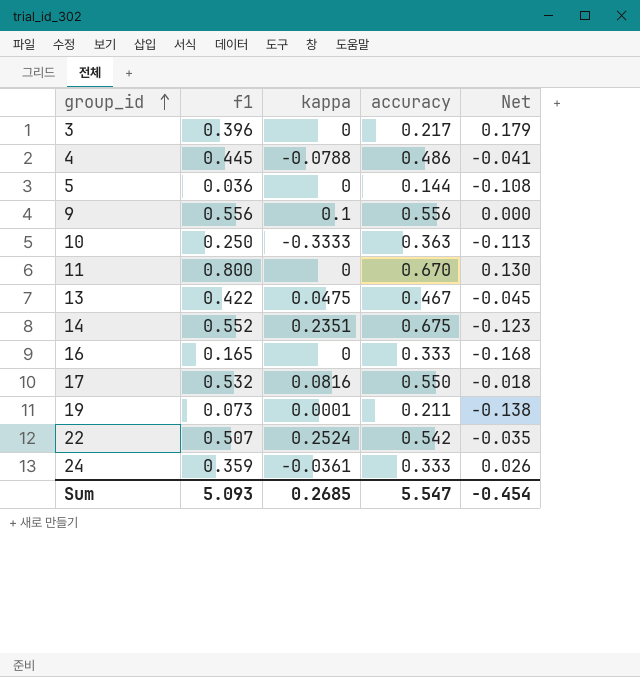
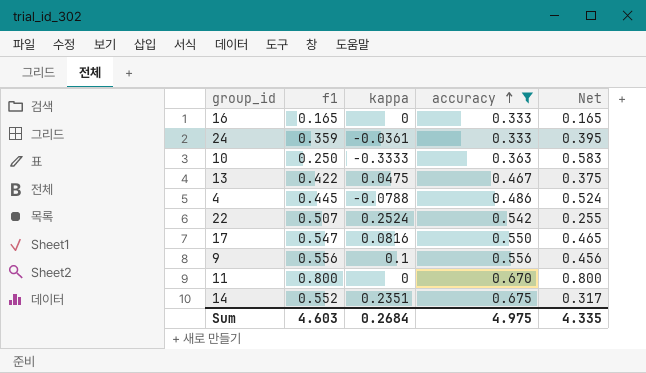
filter: none -> accuracy >= 0.333
row order: group_id ascending -> accuracy ascending
column Net | formula: [f1] - [accuracy] -> [f1] - [kappa]
17 | f1: 0.532 -> 0.547
Sum | f1: 5.093 -> 4.603
Sum | kappa: 0.2685 -> 0.2684
Sum | accuracy: 5.547 -> 4.975
Sum | Net: -0.454 -> 4.335

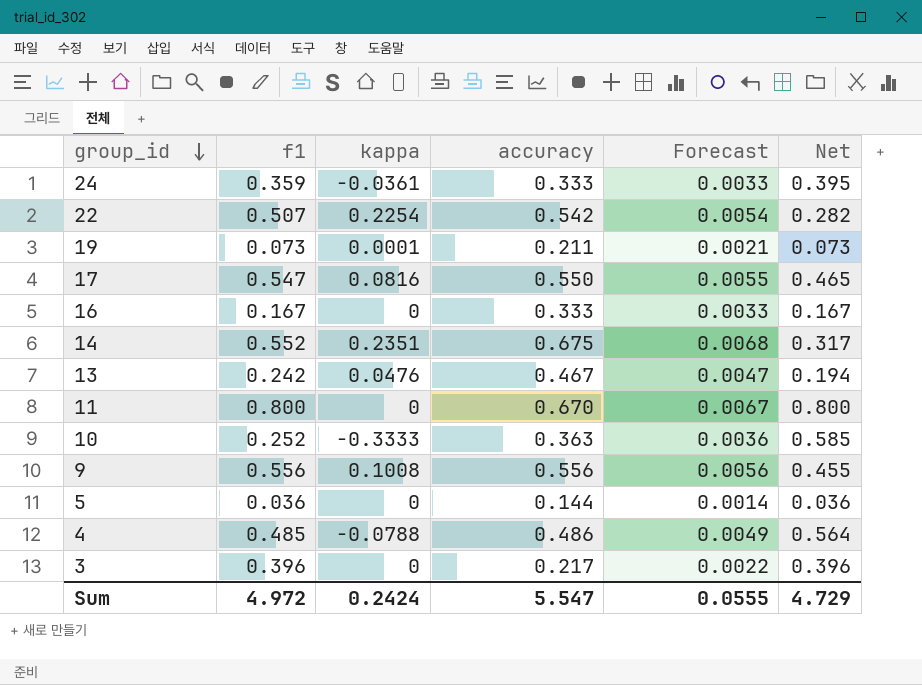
filter: accuracy >= 0.333 -> none
row order: accuracy ascending -> group_id descending
column Forecast | formula: none -> [accuracy] * 0.01
22 | kappa: 0.2524 -> 0.2254
22 | Net: 0.255 -> 0.282
16 | f1: 0.165 -> 0.167
16 | Net: 0.165 -> 0.167
13 | f1: 0.422 -> 0.242
13 | kappa: 0.0475 -> 0.0476
13 | Net: 0.375 -> 0.194
10 | f1: 0.250 -> 0.252
10 | Net: 0.583 -> 0.585
9 | kappa: 0.1 -> 0.1008
9 | Net: 0.456 -> 0.455
4 | f1: 0.445 -> 0.485
4 | Net: 0.524 -> 0.564
Sum | f1: 4.603 -> 4.972
Sum | kappa: 0.2684 -> 0.2424
Sum | accuracy: 4.975 -> 5.547
Sum | Net: 4.335 -> 4.729

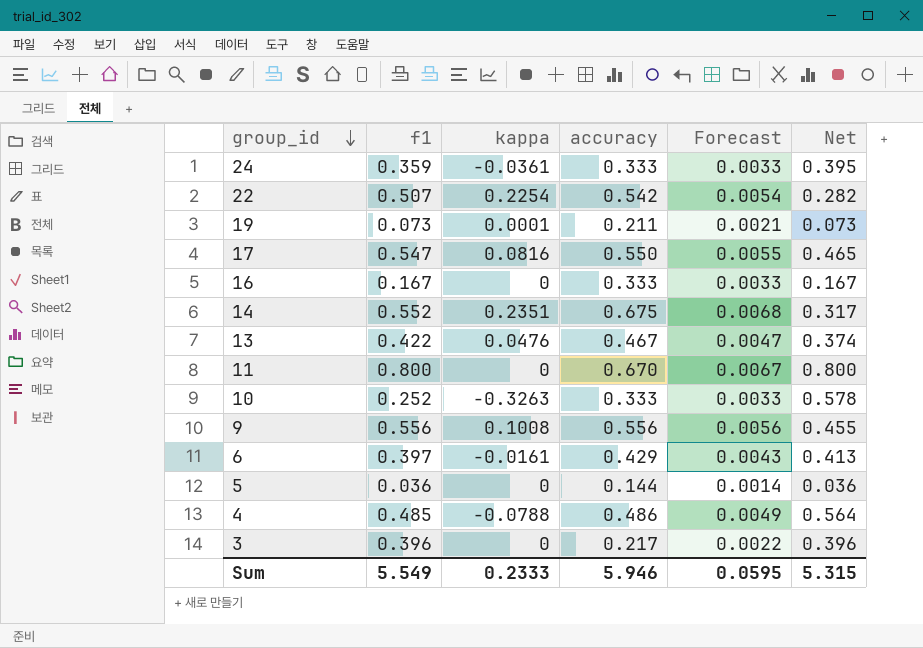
13 | f1: 0.242 -> 0.422
13 | Net: 0.194 -> 0.374
10 | kappa: -0.3333 -> -0.3263
10 | accuracy: 0.363 -> 0.333
10 | Forecast: 0.0036 -> 0.0033
10 | Net: 0.585 -> 0.578
row 6: none -> 0.397 | -0.0161 | 0.429 | 0.0043 | 0.413
Sum | f1: 4.972 -> 5.549
Sum | kappa: 0.2424 -> 0.2333
Sum | accuracy: 5.547 -> 5.946
Sum | Forecast: 0.0555 -> 0.0595
Sum | Net: 4.729 -> 5.315

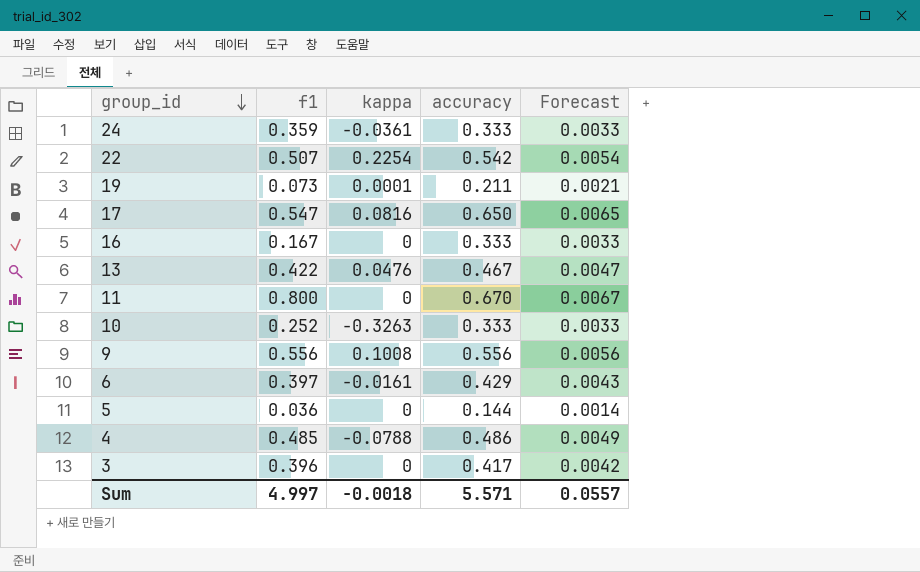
column Net | formula: [f1] - [kappa] -> none
row 14: 0.552 | 0.2351 | 0.675 | 0.0068 | 0.317 -> none
17 | accuracy: 0.550 -> 0.650
17 | Forecast: 0.0055 -> 0.0065
3 | accuracy: 0.217 -> 0.417
3 | Forecast: 0.0022 -> 0.0042
Sum | f1: 5.549 -> 4.997
Sum | kappa: 0.2333 -> -0.0018
Sum | accuracy: 5.946 -> 5.571
Sum | Forecast: 0.0595 -> 0.0557

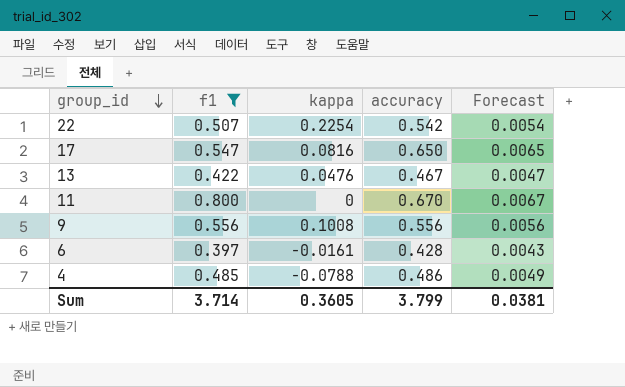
filter: none -> f1 >= 0.397
6 | accuracy: 0.429 -> 0.428
Sum | f1: 4.997 -> 3.714
Sum | kappa: -0.0018 -> 0.3605
Sum | accuracy: 5.571 -> 3.799
Sum | Forecast: 0.0557 -> 0.0381

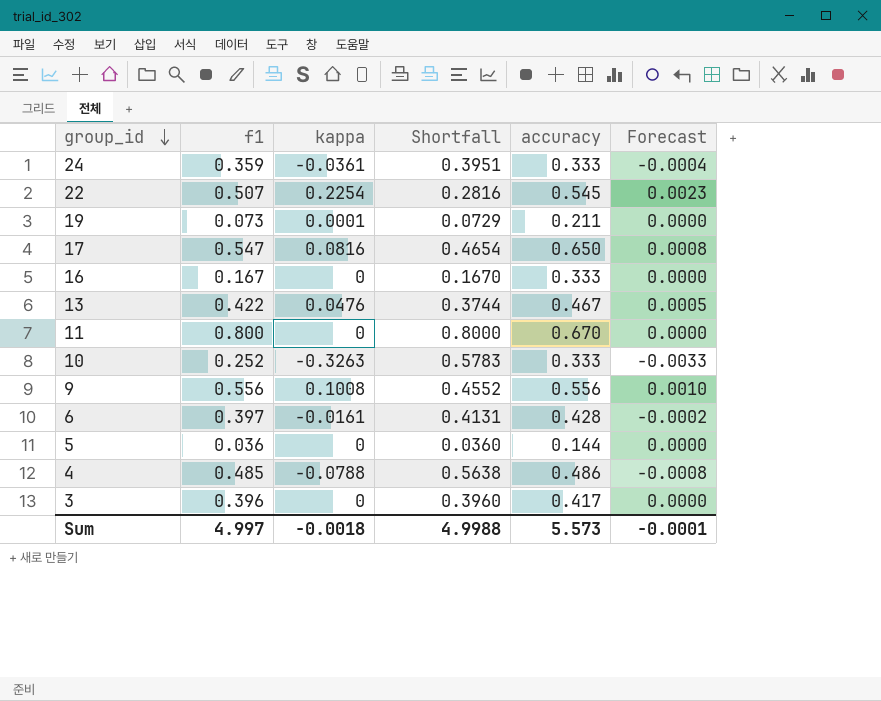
filter: f1 >= 0.397 -> none
column Shortfall | formula: none -> [f1] - [kappa]
column Forecast | formula: [accuracy] * 0.01 -> [kappa] * 0.01
22 | accuracy: 0.542 -> 0.545
Sum | f1: 3.714 -> 4.997
Sum | kappa: 0.3605 -> -0.0018
Sum | accuracy: 3.799 -> 5.573
Sum | Forecast: 0.0381 -> -0.0001

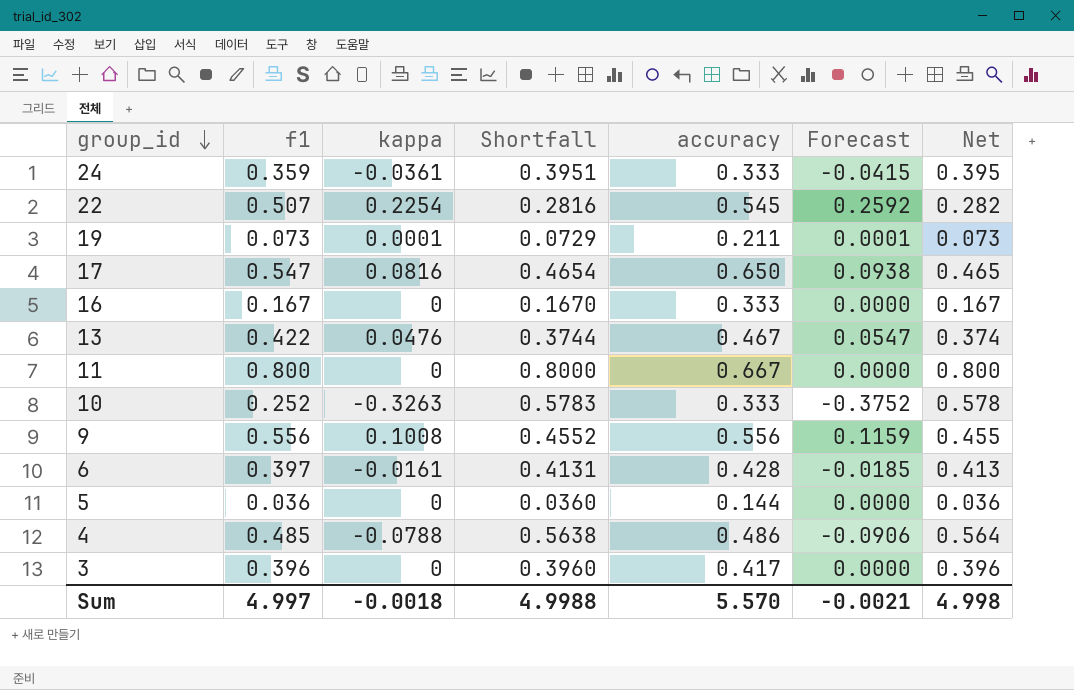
column Forecast | formula: [kappa] * 0.01 -> [kappa] * 1.15
column Net | formula: none -> [f1] - [kappa]
11 | accuracy: 0.670 -> 0.667
Sum | accuracy: 5.573 -> 5.570
Sum | Forecast: -0.0001 -> -0.0021

